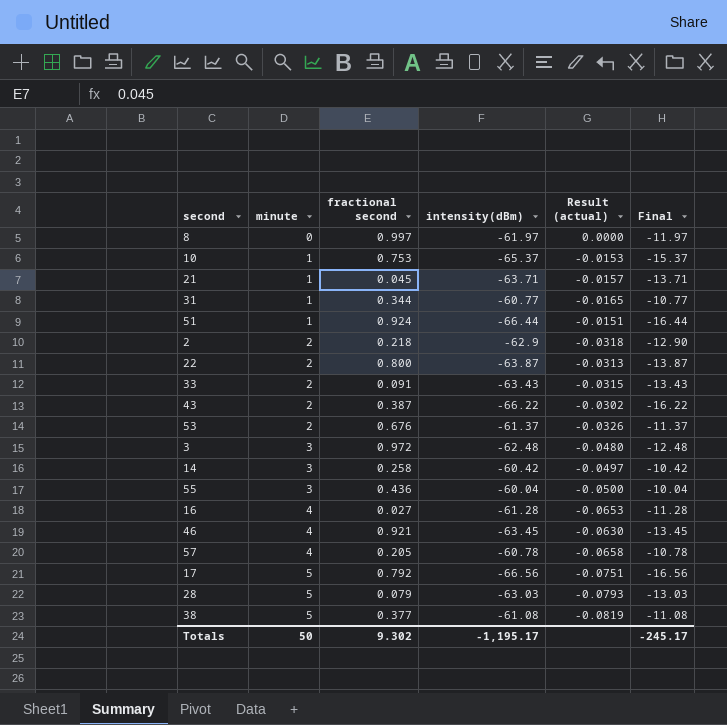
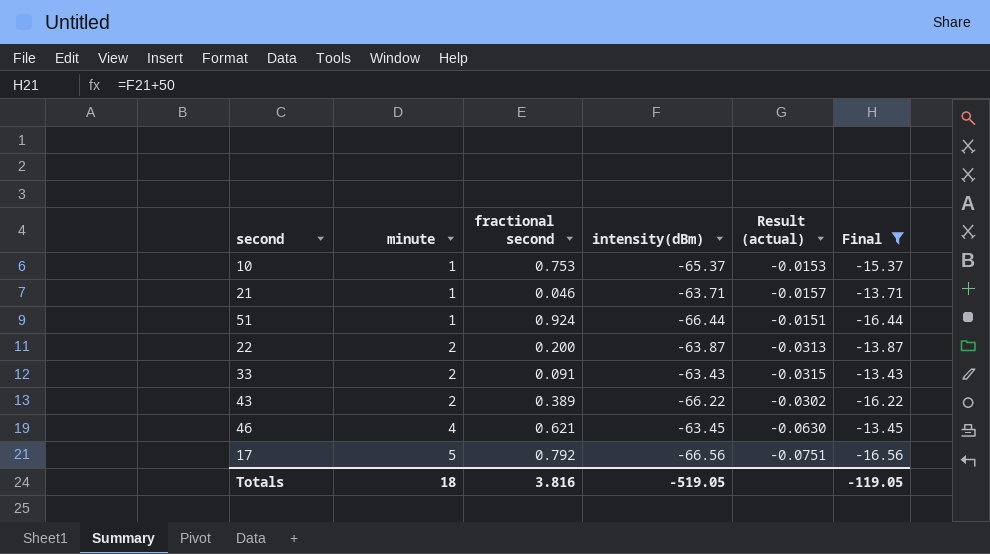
filter: none -> Final <= -13.43
21 | fractional second: 0.045 -> 0.046
22 | fractional second: 0.800 -> 0.200
43 | fractional second: 0.387 -> 0.389
46 | fractional second: 0.921 -> 0.621
Totals | minute: 50 -> 18
Totals | fractional second: 9.302 -> 3.816
Totals | intensity(dBm): -1,195.17 -> -519.05
Totals | Final: -245.17 -> -119.05

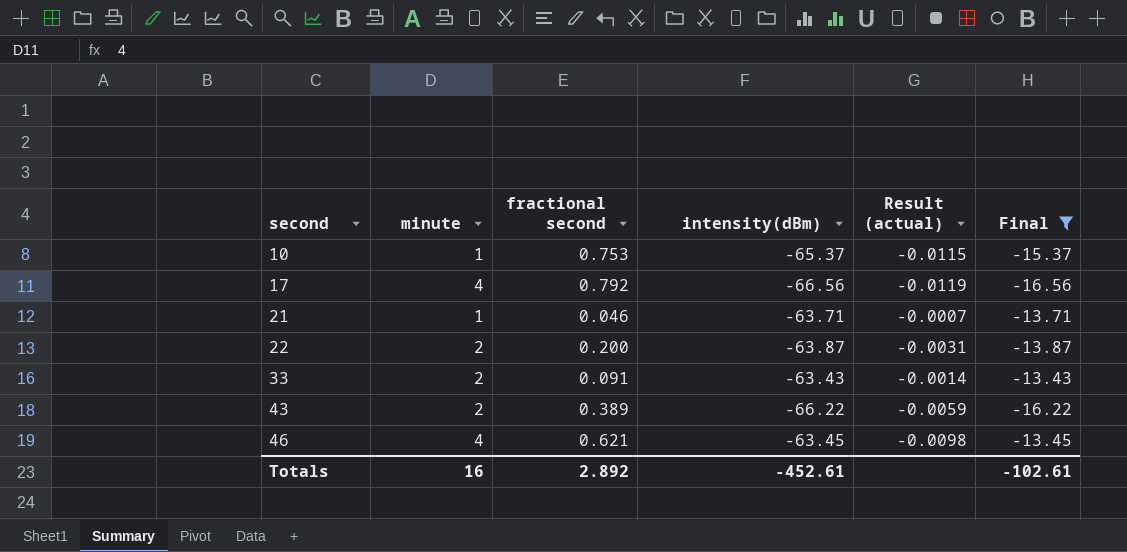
row order: minute ascending -> second ascending
column Result (actual) | formula: [minute] / [intensity(dBm)] -> [fractional second] / [intensity(dBm)]
row 51: 1 | 0.924 | -66.44 | -0.0151 | -16.44 -> none
17 | minute: 5 -> 4
Totals | minute: 18 -> 16
Totals | fractional second: 3.816 -> 2.892
Totals | intensity(dBm): -519.05 -> -452.61
Totals | Final: -119.05 -> -102.61

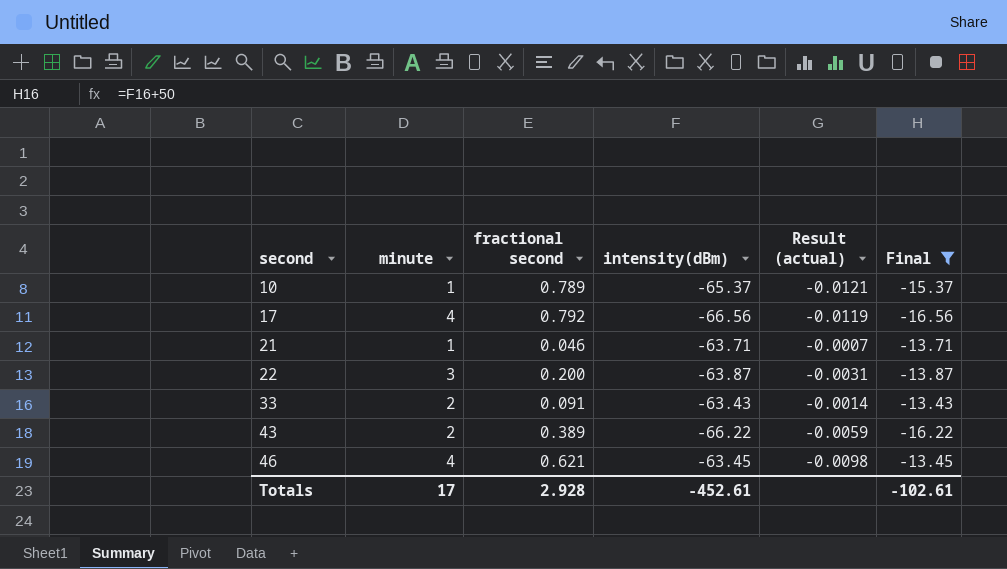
10 | fractional second: 0.753 -> 0.789
10 | Result (actual): -0.0115 -> -0.0121
22 | minute: 2 -> 3
Totals | minute: 16 -> 17
Totals | fractional second: 2.892 -> 2.928

